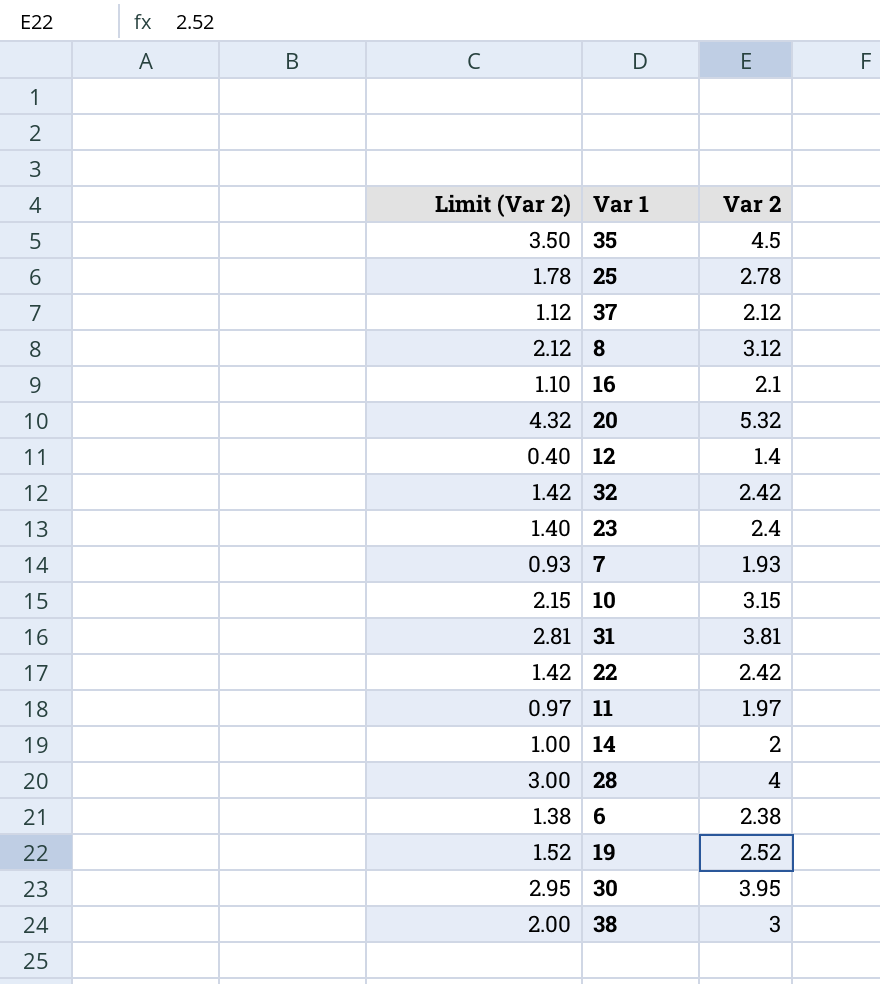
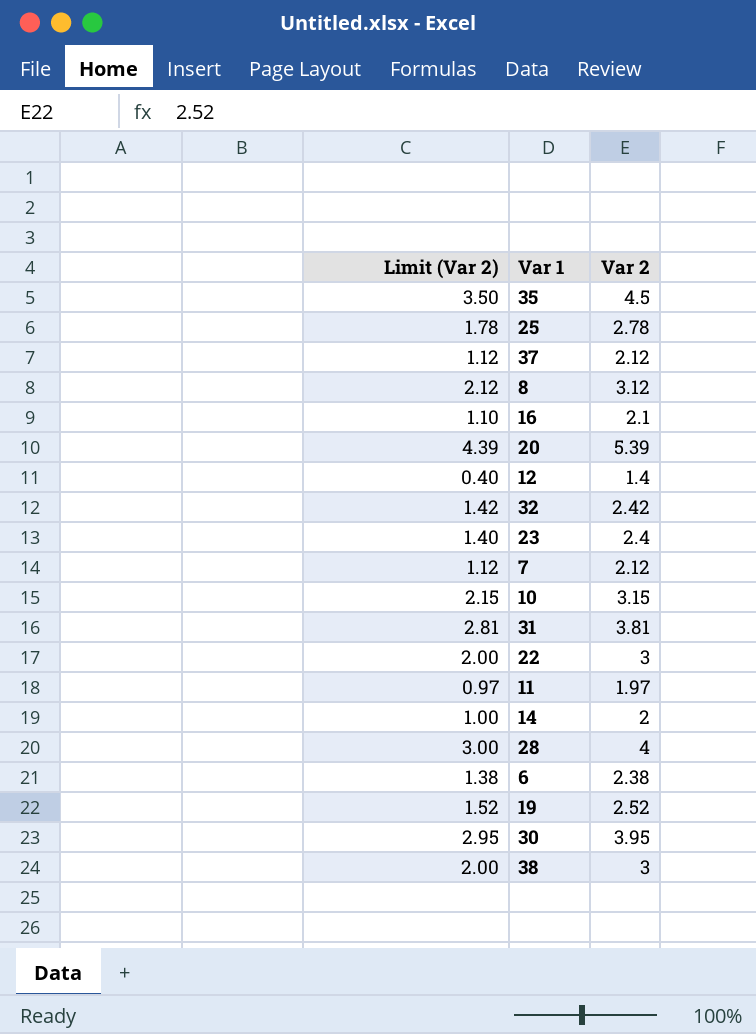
20 | Limit (Var 2): 4.32 -> 4.39
20 | Var 2: 5.32 -> 5.39
7 | Limit (Var 2): 0.93 -> 1.12
7 | Var 2: 1.93 -> 2.12
22 | Limit (Var 2): 1.42 -> 2.00
22 | Var 2: 2.42 -> 3

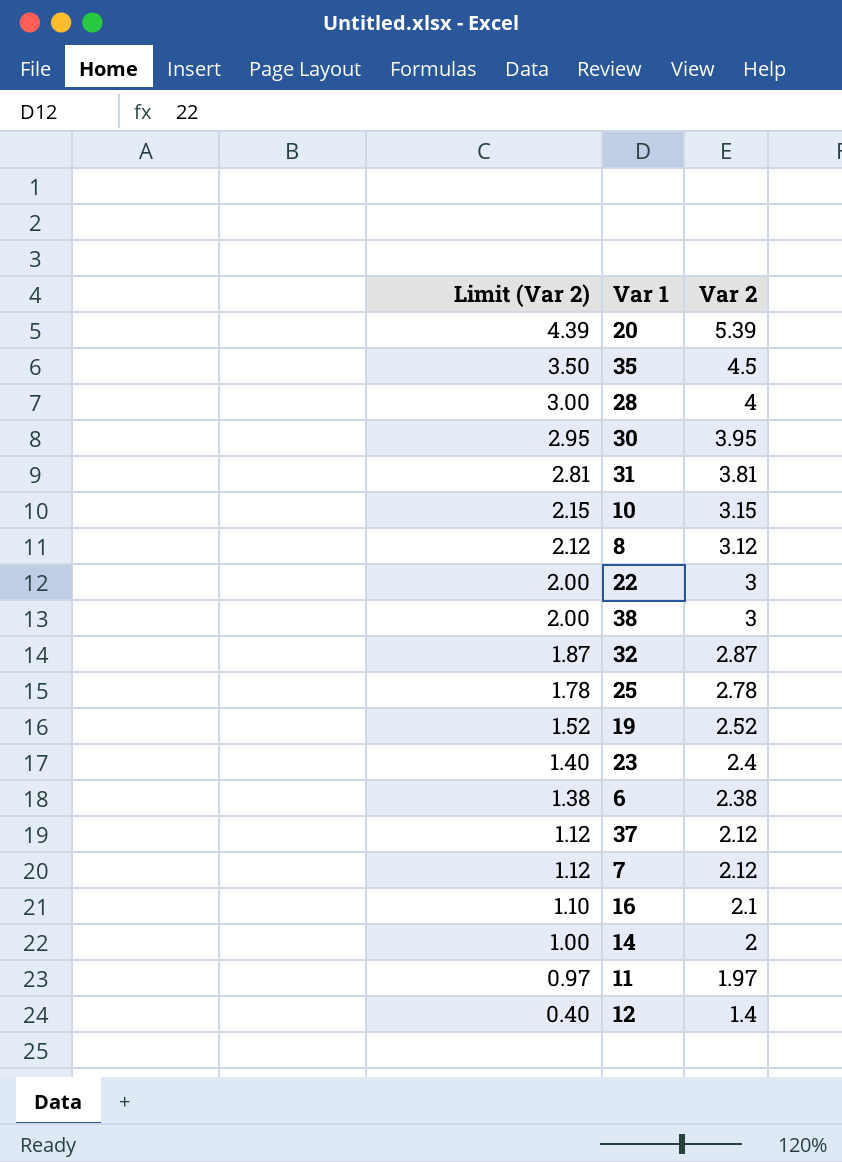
row order: none -> Limit (Var 2) descending
32 | Limit (Var 2): 1.42 -> 1.87
32 | Var 2: 2.42 -> 2.87

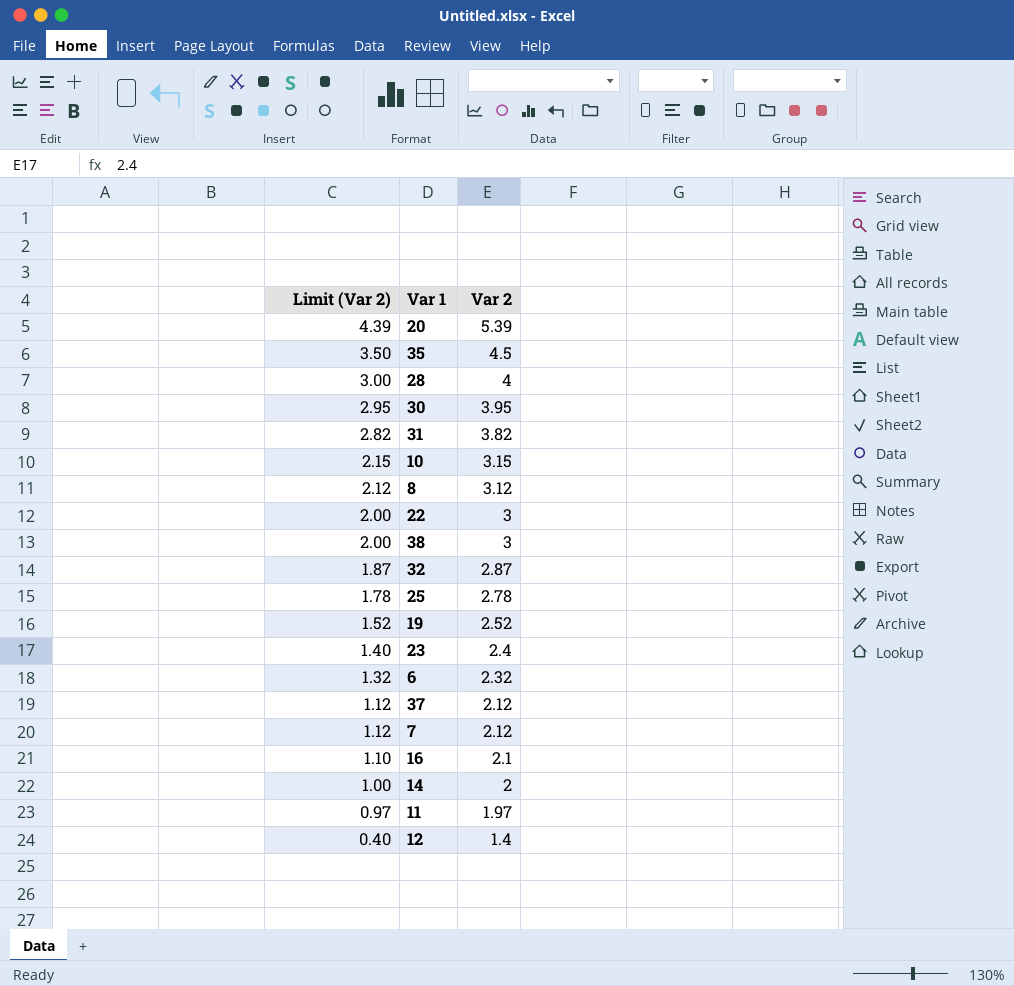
31 | Limit (Var 2): 2.81 -> 2.82
31 | Var 2: 3.81 -> 3.82
6 | Limit (Var 2): 1.38 -> 1.32
6 | Var 2: 2.38 -> 2.32

